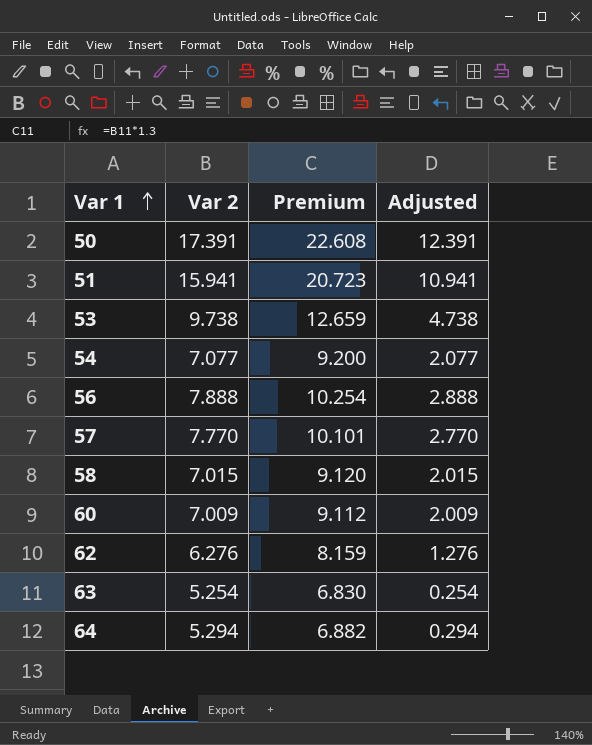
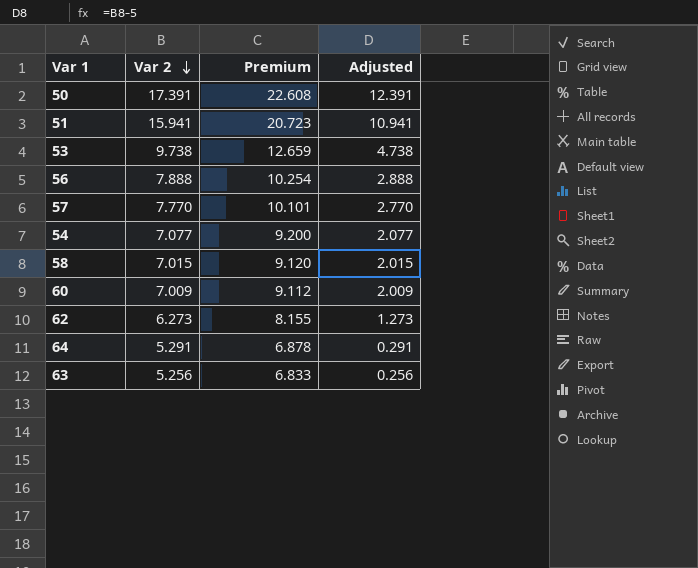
row order: Var 1 ascending -> Var 2 descending
62 | Var 2: 6.276 -> 6.273
62 | Premium: 8.159 -> 8.155
62 | Adjusted: 1.276 -> 1.273
64 | Var 2: 5.294 -> 5.291
64 | Premium: 6.882 -> 6.878
64 | Adjusted: 0.294 -> 0.291
63 | Var 2: 5.254 -> 5.256
63 | Premium: 6.830 -> 6.833
63 | Adjusted: 0.254 -> 0.256

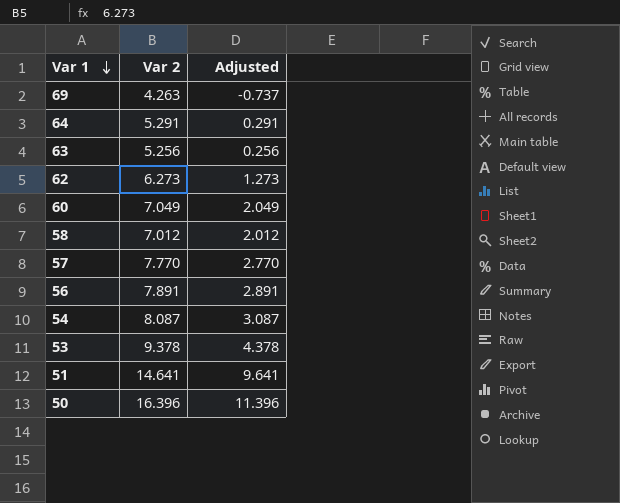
row order: Var 2 descending -> Var 1 descending
column Premium | formula: [Var 2] * 1.3 -> none
row 69: none -> 4.263 | -0.737
60 | Var 2: 7.009 -> 7.049
60 | Adjusted: 2.009 -> 2.049
58 | Var 2: 7.015 -> 7.012
58 | Adjusted: 2.015 -> 2.012
56 | Var 2: 7.888 -> 7.891
56 | Adjusted: 2.888 -> 2.891
54 | Var 2: 7.077 -> 8.087
54 | Adjusted: 2.077 -> 3.087
53 | Var 2: 9.738 -> 9.378
53 | Adjusted: 4.738 -> 4.378
51 | Var 2: 15.941 -> 14.641
51 | Adjusted: 10.941 -> 9.641
50 | Var 2: 17.391 -> 16.396
50 | Adjusted: 12.391 -> 11.396

